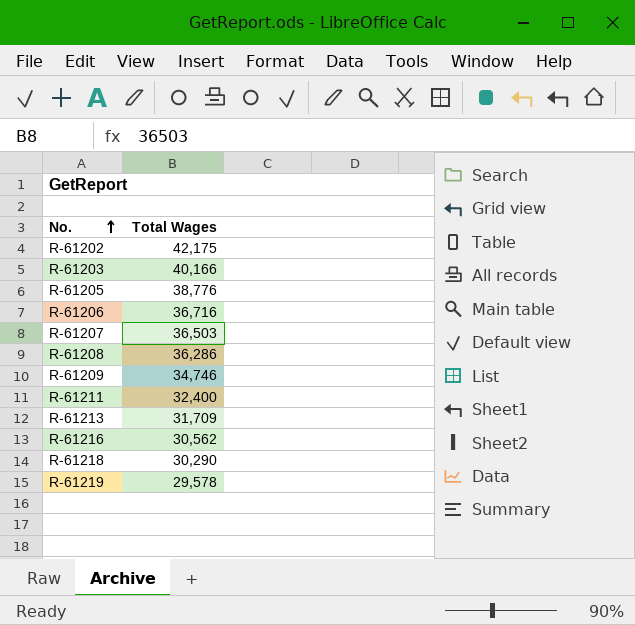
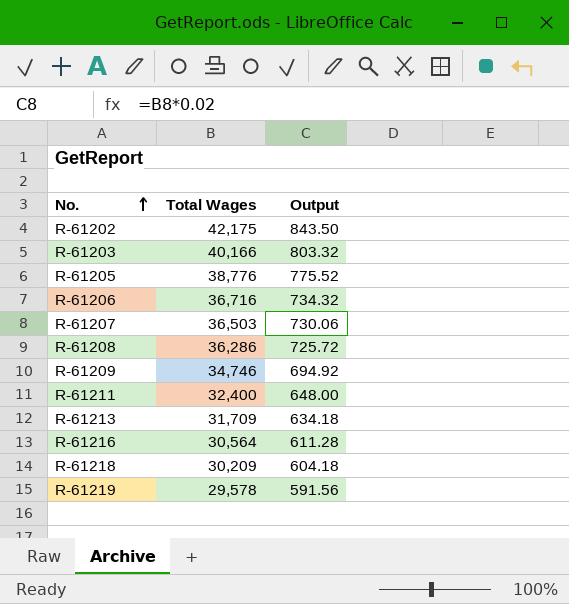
column Output | formula: none -> [Total Wages] * 0.02
R-61216 | Total Wages: 30,562 -> 30,564
R-61218 | Total Wages: 30,290 -> 30,209

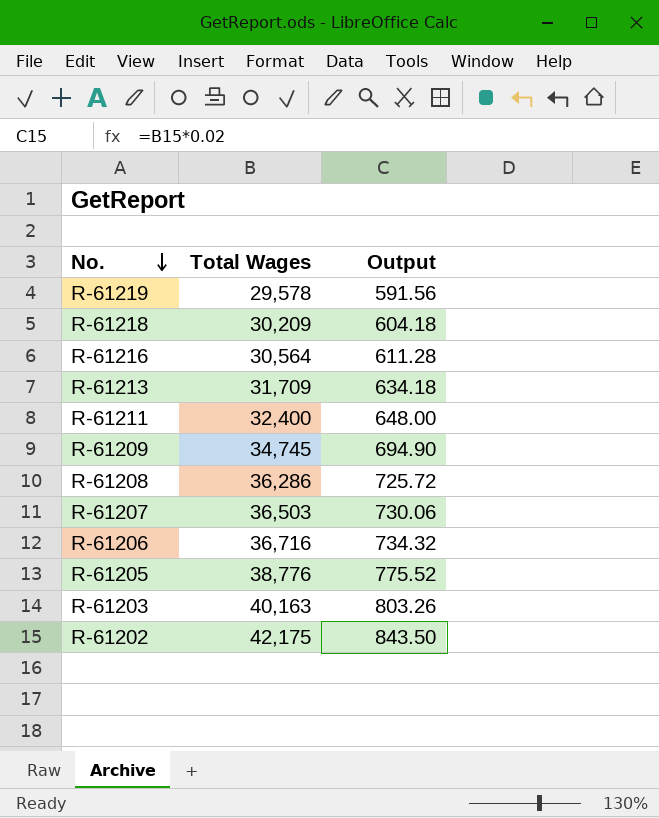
row order: No. ascending -> No. descending
R-61209 | Total Wages: 34,746 -> 34,745
R-61209 | Output: 694.92 -> 694.90
R-61203 | Total Wages: 40,166 -> 40,163
R-61203 | Output: 803.32 -> 803.26

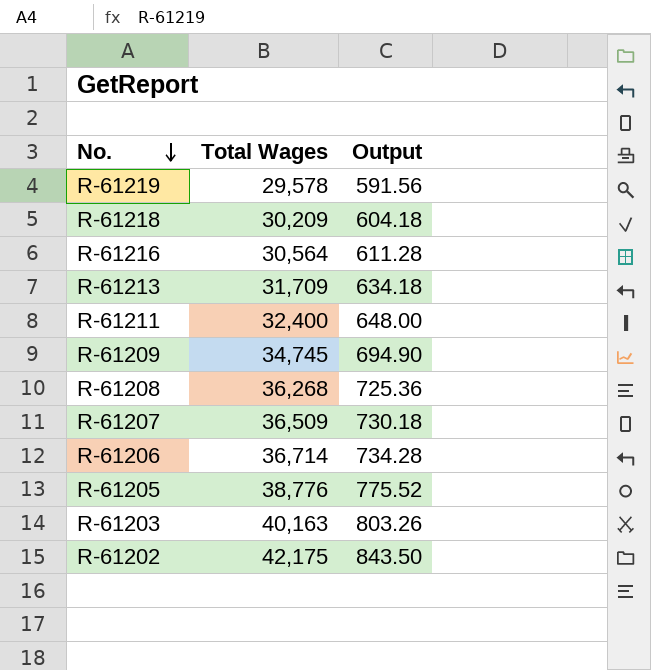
R-61208 | Total Wages: 36,286 -> 36,268
R-61208 | Output: 725.72 -> 725.36
R-61207 | Total Wages: 36,503 -> 36,509
R-61207 | Output: 730.06 -> 730.18
R-61206 | Total Wages: 36,716 -> 36,714
R-61206 | Output: 734.32 -> 734.28

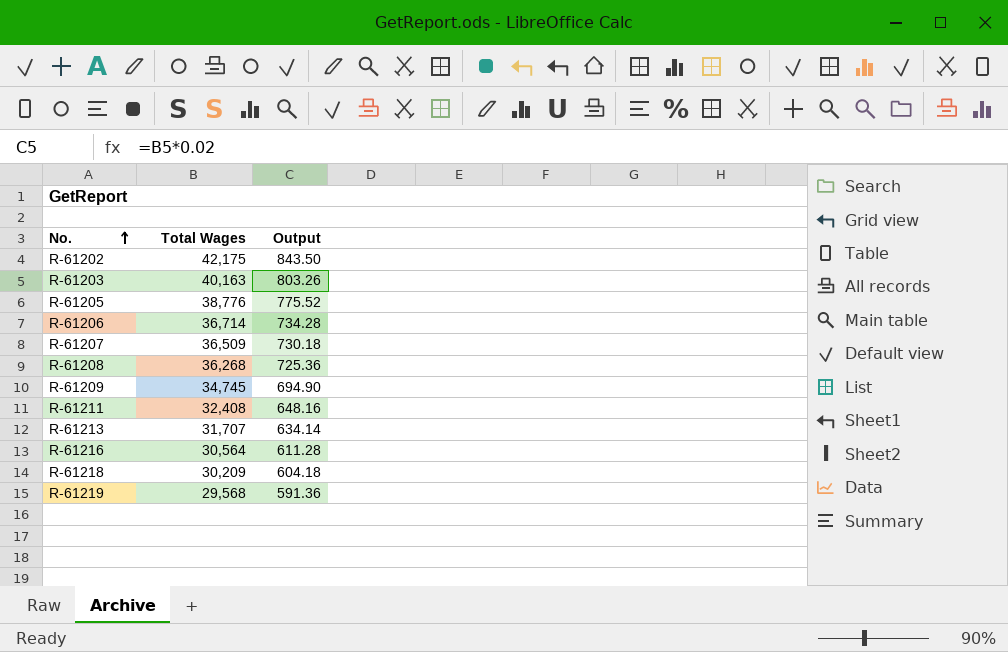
row order: No. descending -> No. ascending
R-61211 | Total Wages: 32,400 -> 32,408
R-61211 | Output: 648.00 -> 648.16
R-61213 | Total Wages: 31,709 -> 31,707
R-61213 | Output: 634.18 -> 634.14
R-61219 | Total Wages: 29,578 -> 29,568
R-61219 | Output: 591.56 -> 591.36

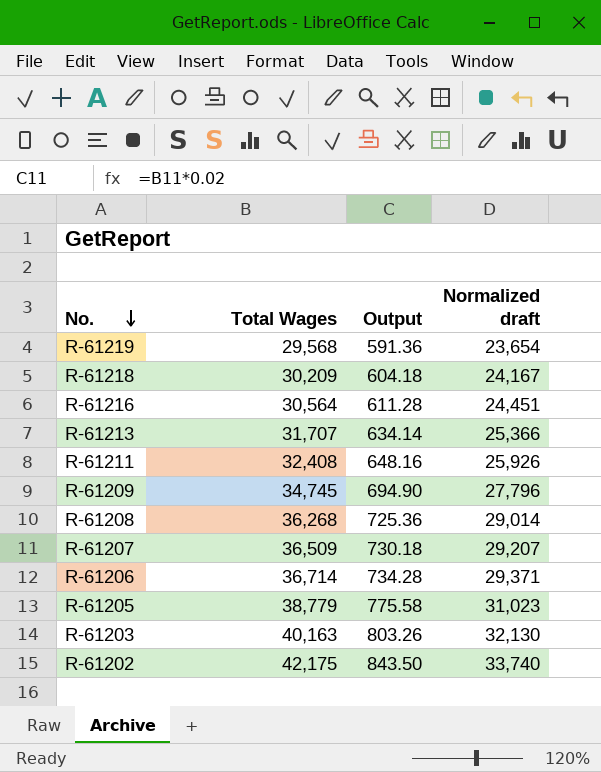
row order: No. ascending -> No. descending
column Normalized draft | formula: none -> [Total Wages] * 0.8
R-61205 | Total Wages: 38,776 -> 38,779
R-61205 | Output: 775.52 -> 775.58

